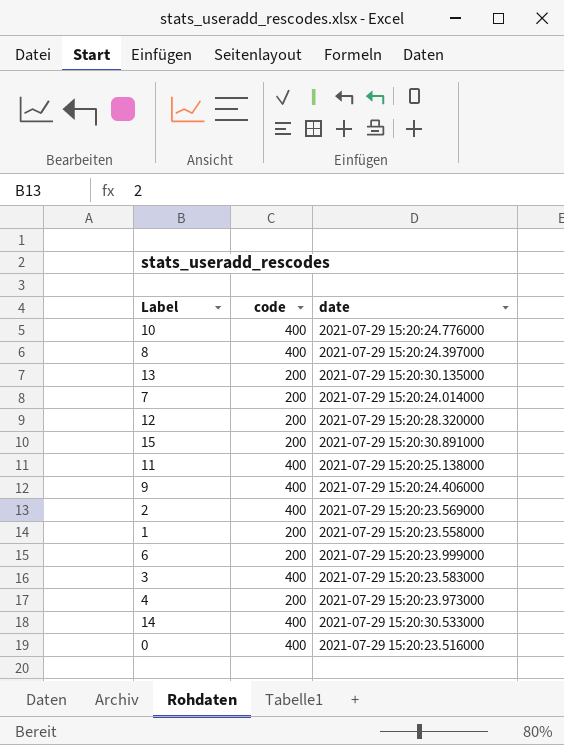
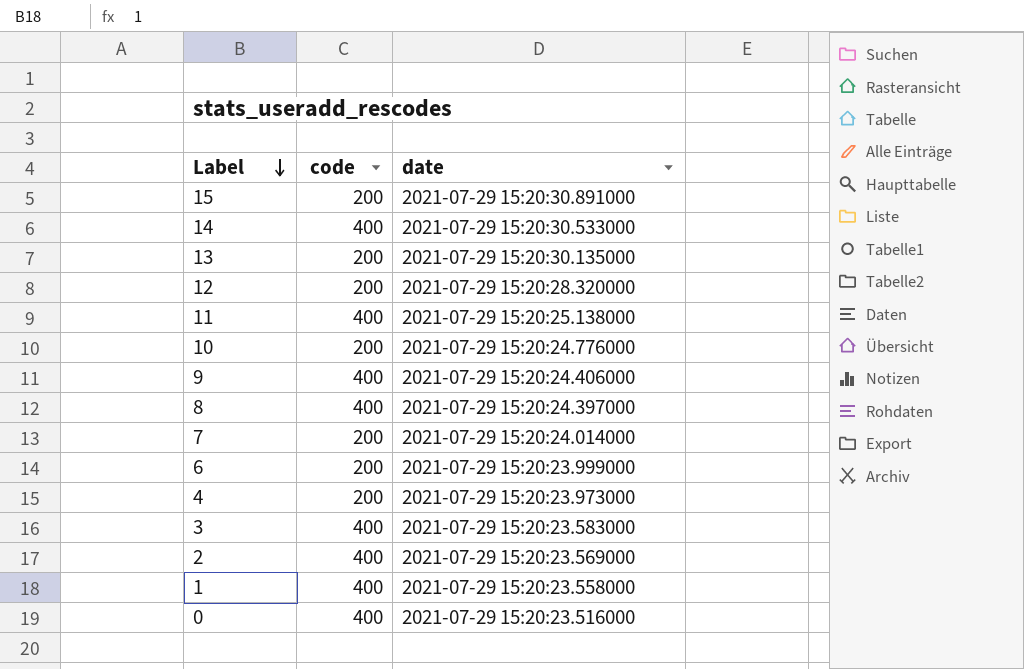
row order: none -> Label descending
10 | code: 400 -> 200
1 | code: 200 -> 400

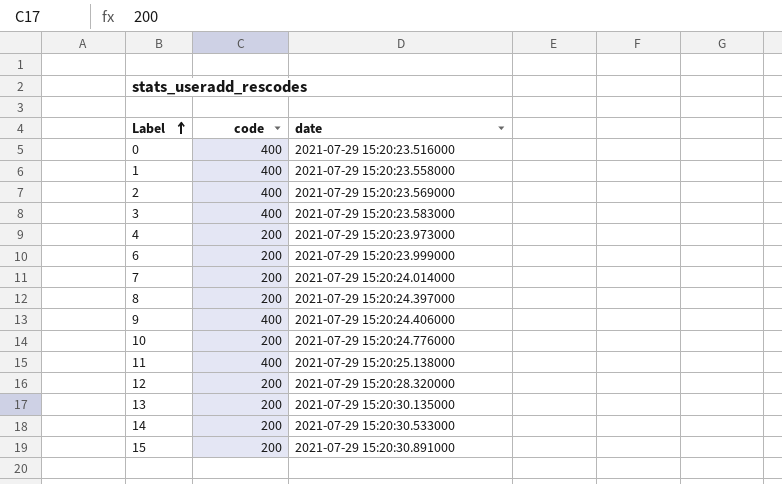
row order: Label descending -> Label ascending
8 | code: 400 -> 200
14 | code: 400 -> 200

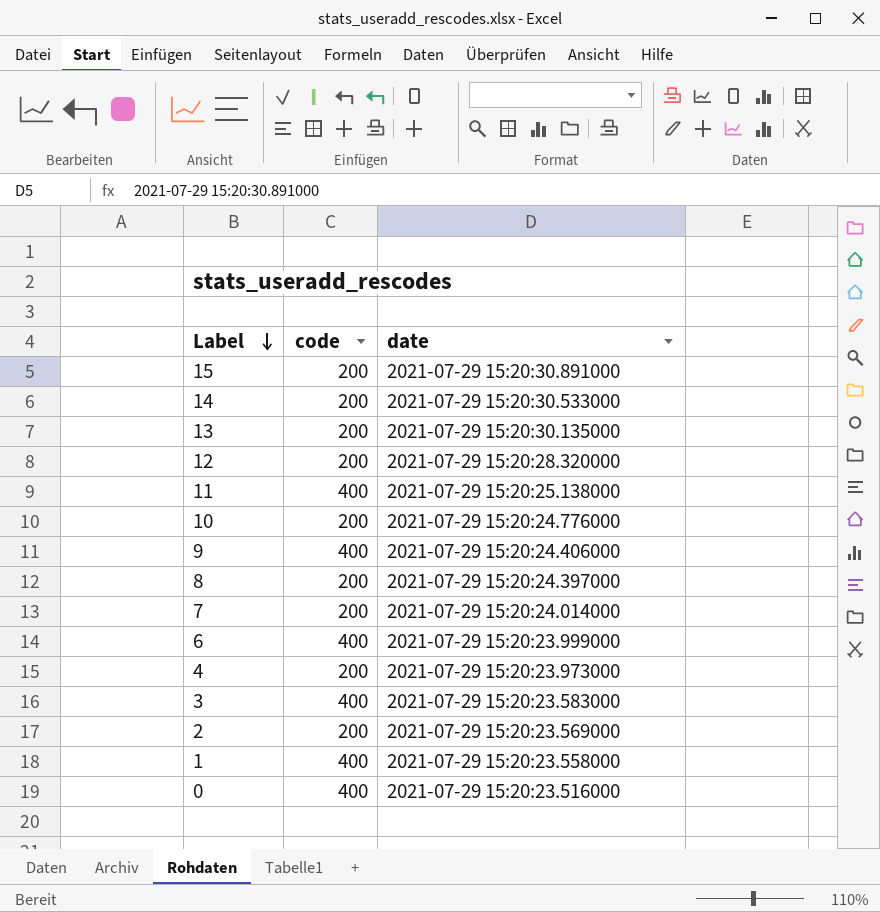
row order: Label ascending -> Label descending
6 | code: 200 -> 400
2 | code: 400 -> 200

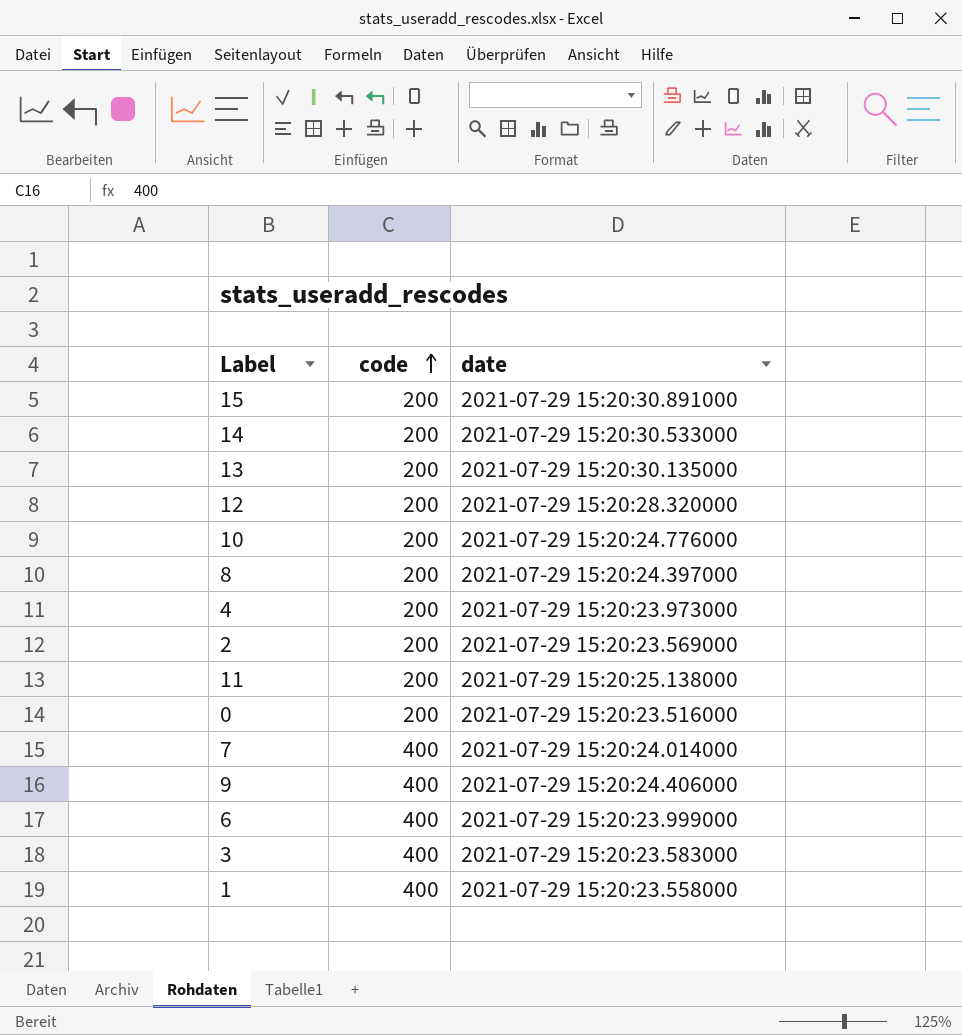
row order: Label descending -> code ascending
11 | code: 400 -> 200
0 | code: 400 -> 200
7 | code: 200 -> 400

